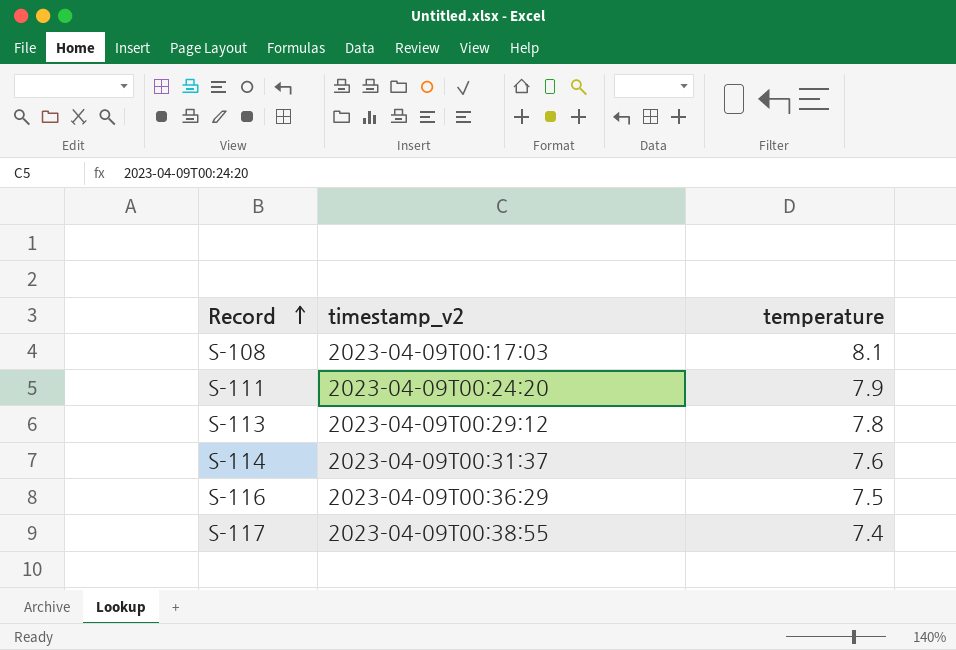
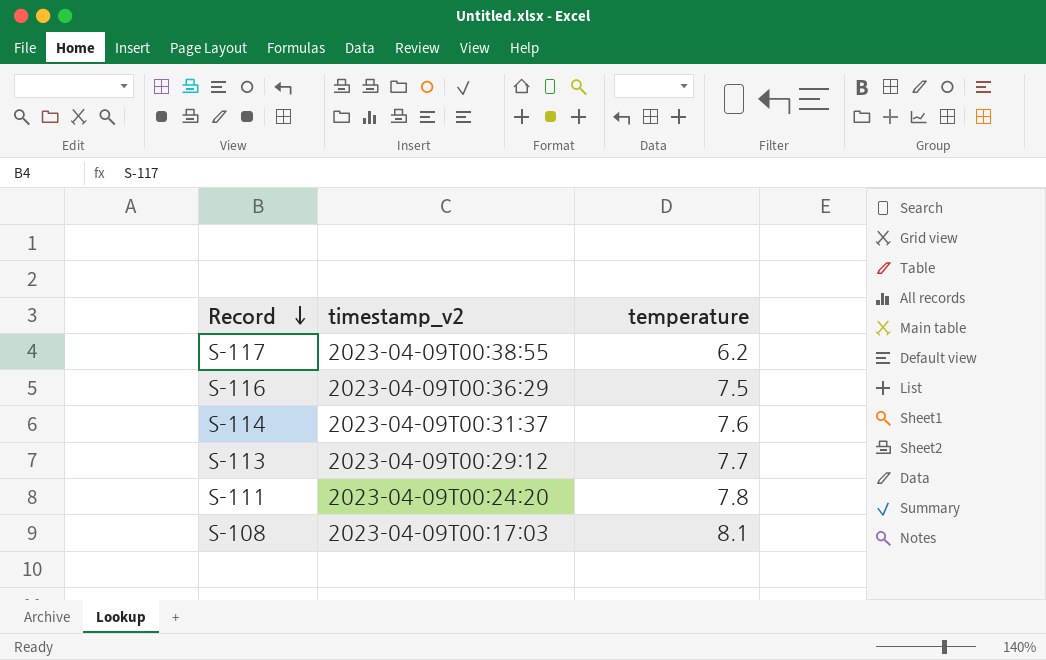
row order: Record ascending -> Record descending
S-117 | temperature: 7.4 -> 6.2
S-113 | temperature: 7.8 -> 7.7
S-111 | temperature: 7.9 -> 7.8

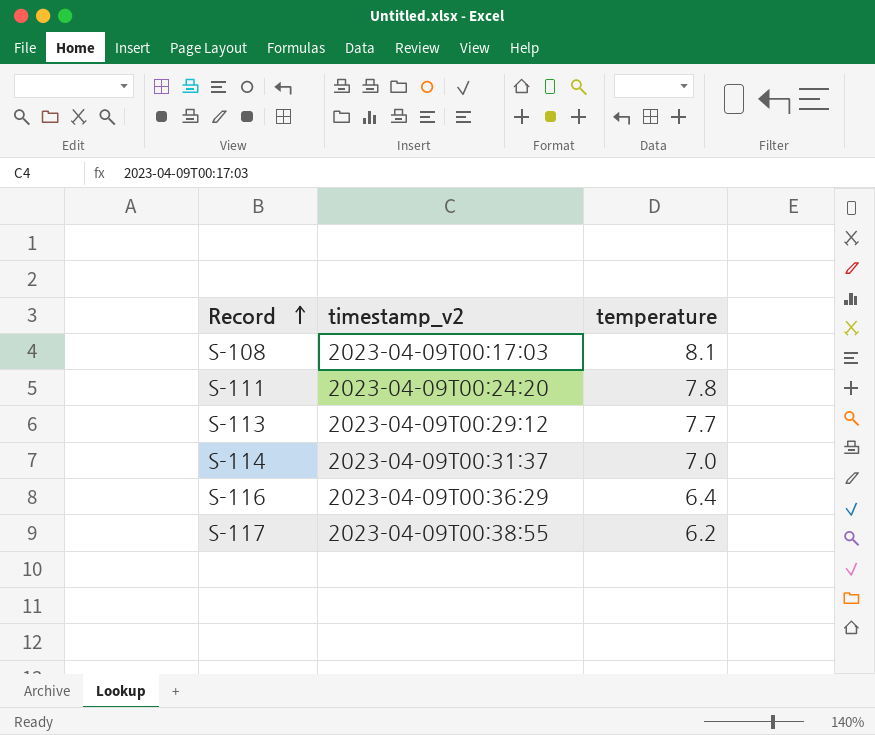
row order: Record descending -> Record ascending
S-114 | temperature: 7.6 -> 7.0
S-116 | temperature: 7.5 -> 6.4

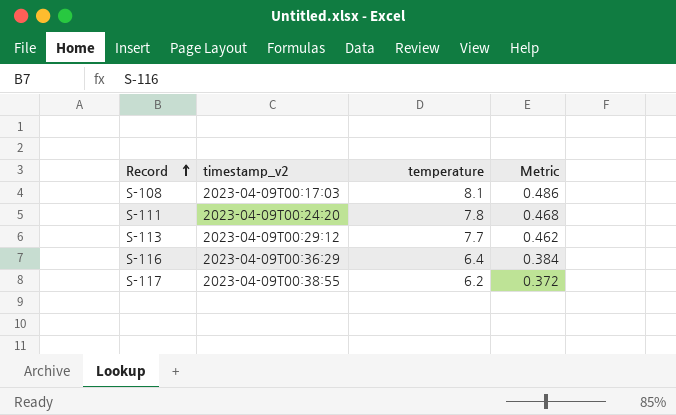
column Metric | formula: none -> [temperature] * 0.06
row S-114: 2023-04-09T00:31:37 | 7.0 -> none

